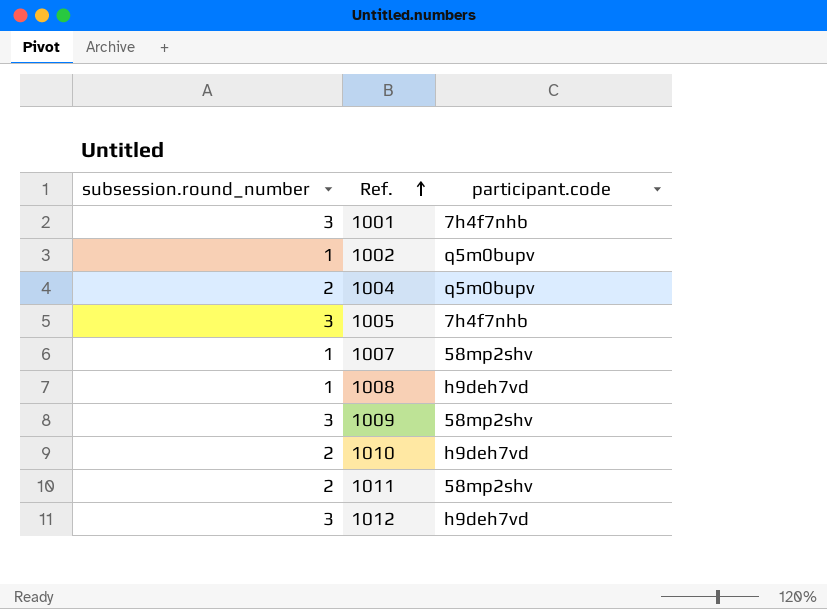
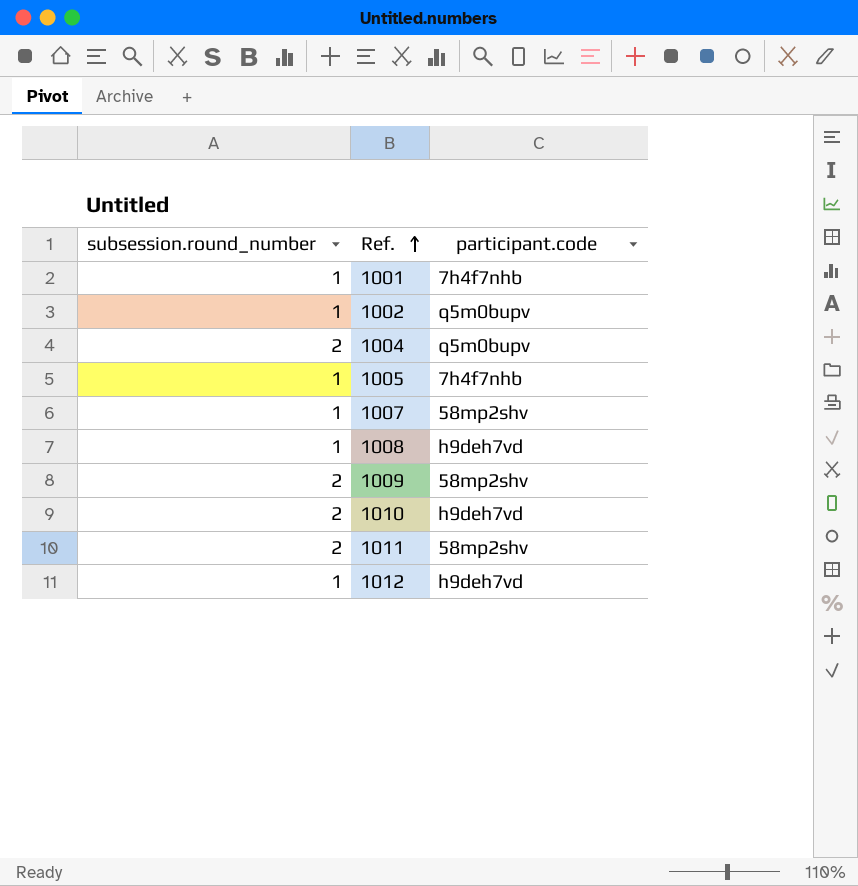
1001 | subsession.round_number: 3 -> 1
1005 | subsession.round_number: 3 -> 1
1009 | subsession.round_number: 3 -> 2
1012 | subsession.round_number: 3 -> 1

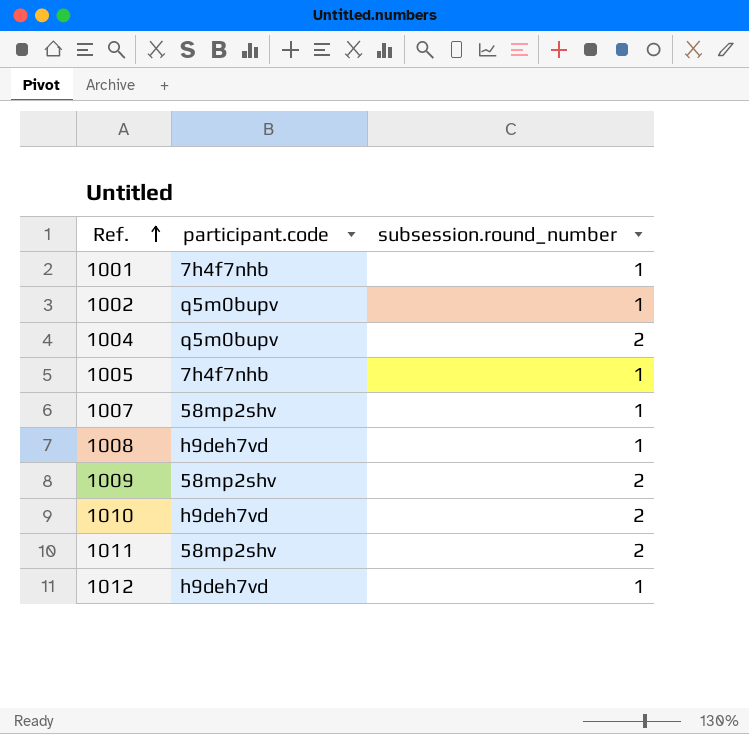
column subsession.round_number | position: 1 -> 3

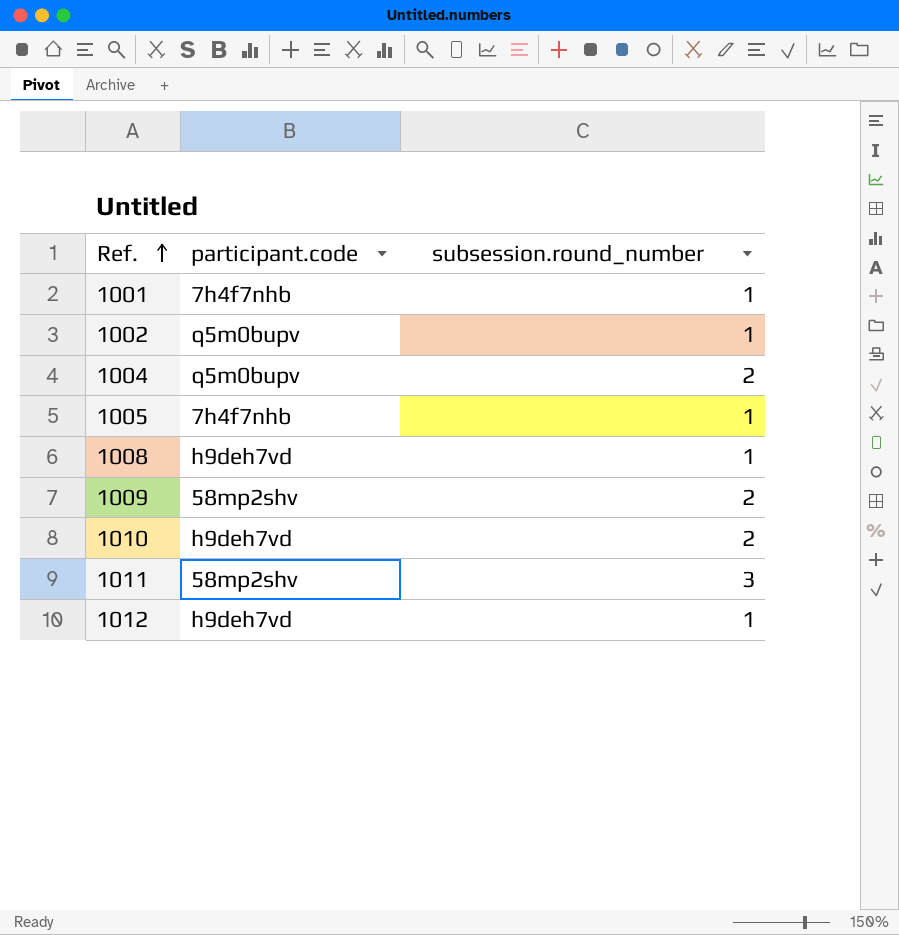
row 1007: 58mp2shv | 1 -> none
1011 | subsession.round_number: 2 -> 3

